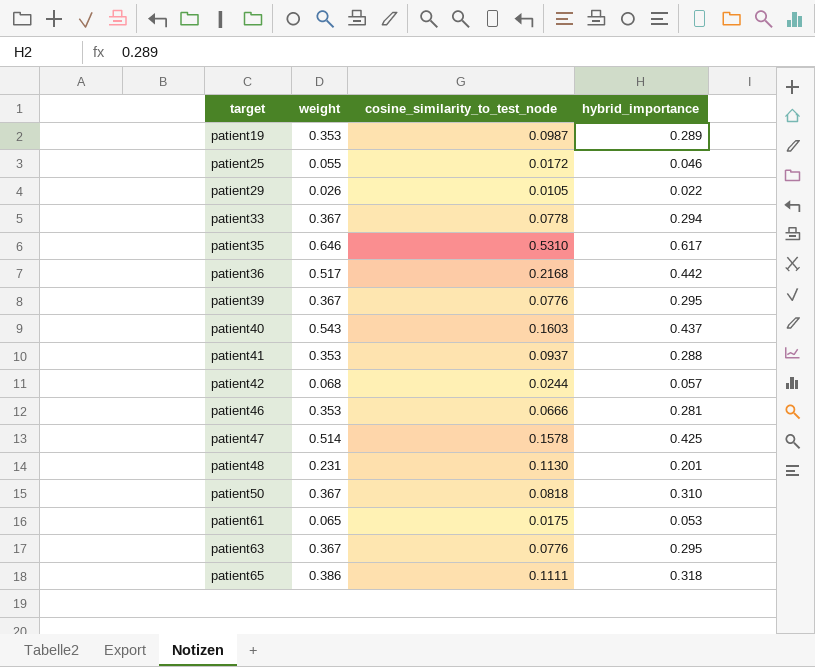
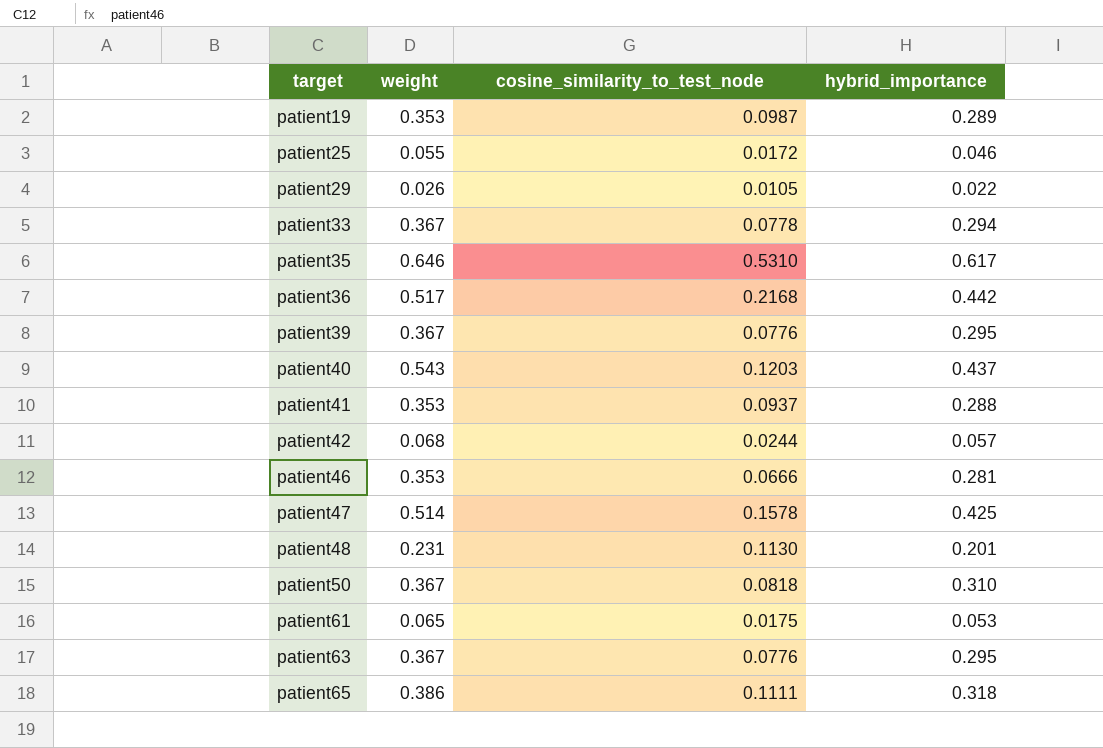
patient40 | cosine_similarity_to_test_node: 0.1603 -> 0.1203

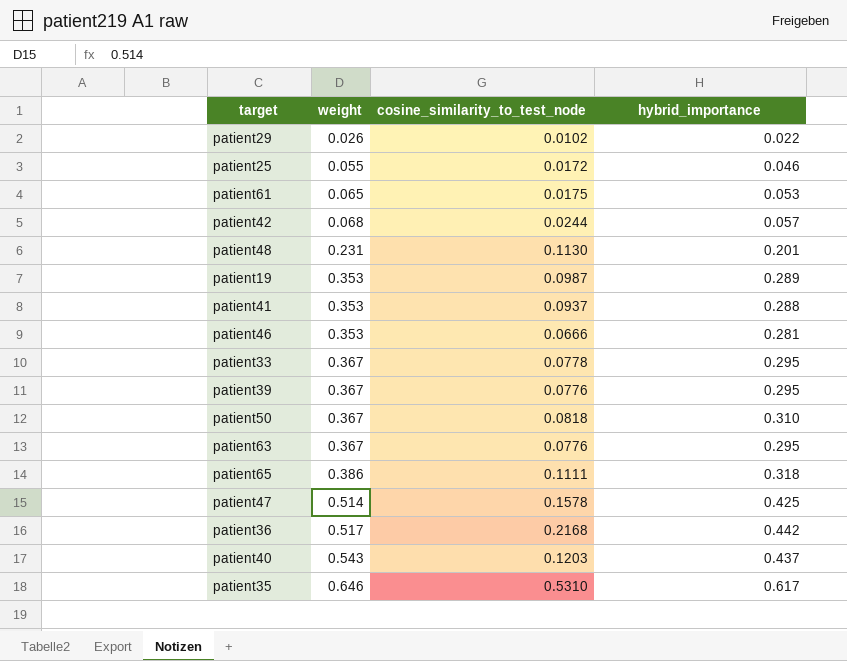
row order: target ascending -> weight ascending
patient29 | cosine_similarity_to_test_node: 0.0105 -> 0.0102
patient33 | hybrid_importance: 0.294 -> 0.295

